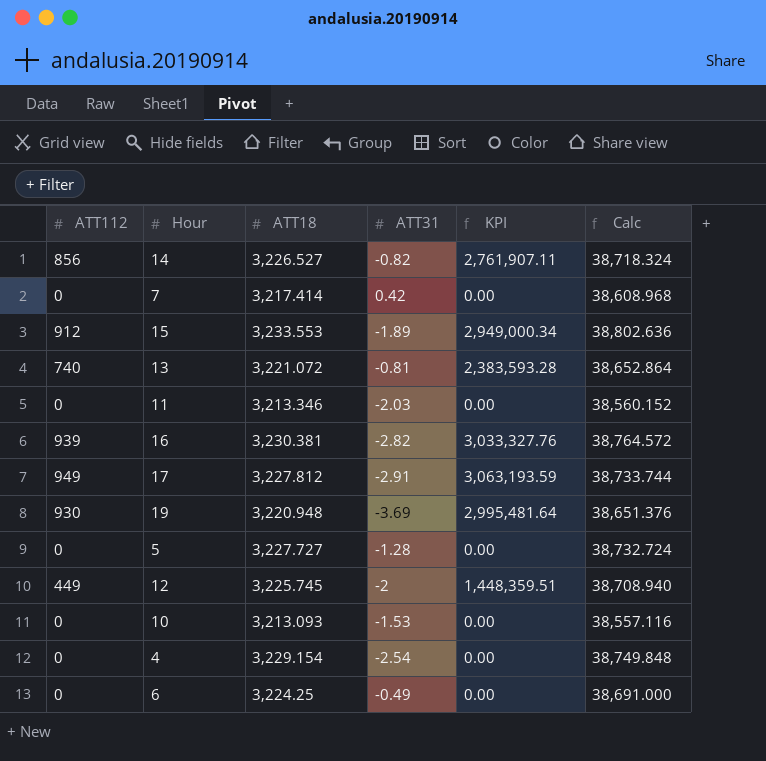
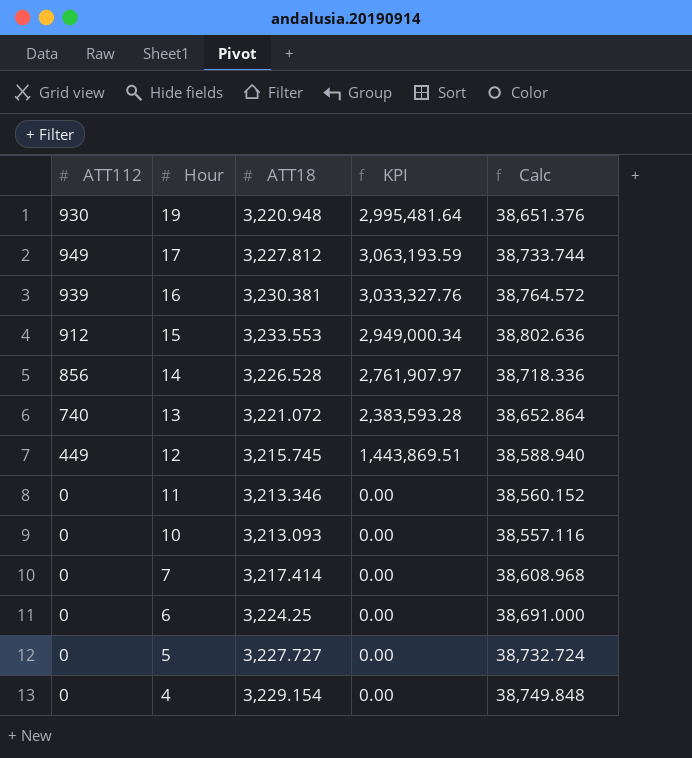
row order: none -> Hour descending
column ATT31 | position: 4 -> none
14 | ATT18: 3,226.527 -> 3,226.528
14 | KPI: 2,761,907.11 -> 2,761,907.97
14 | Calc: 38,718.324 -> 38,718.336
12 | ATT18: 3,225.745 -> 3,215.745
12 | KPI: 1,448,359.51 -> 1,443,869.51
12 | Calc: 38,708.940 -> 38,588.940

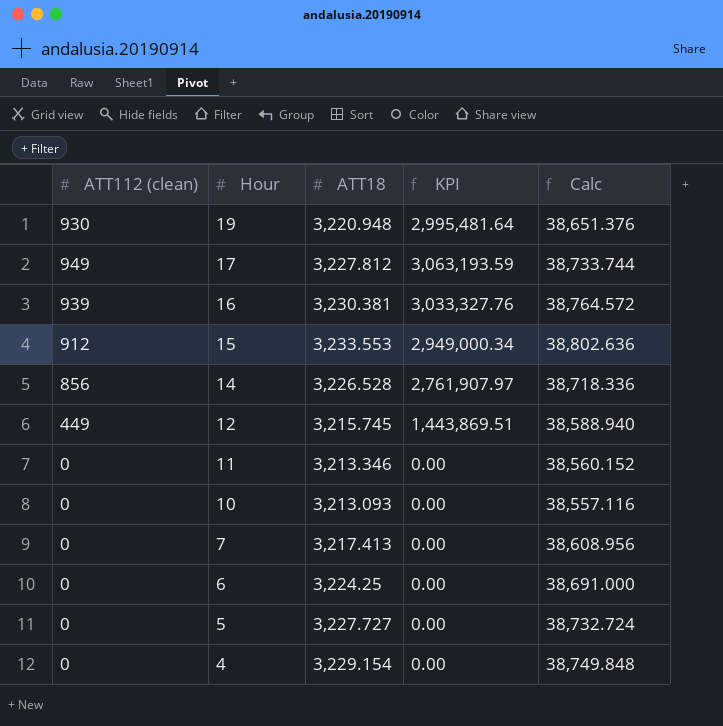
column name: ATT112 -> ATT112 (clean)
row 13: 740 | 3,221.072 | 2,383,593.28 | 38,652.864 -> none
7 | ATT18: 3,217.414 -> 3,217.413
7 | Calc: 38,608.968 -> 38,608.956

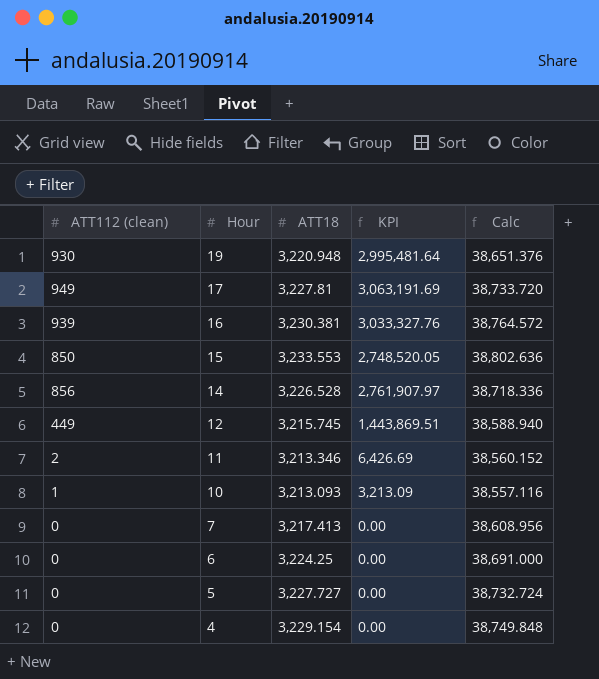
17 | ATT18: 3,227.812 -> 3,227.81
17 | KPI: 3,063,193.59 -> 3,063,191.69
17 | Calc: 38,733.744 -> 38,733.720
15 | ATT112 (clean): 912 -> 850
15 | KPI: 2,949,000.34 -> 2,748,520.05
11 | ATT112 (clean): 0 -> 2
11 | KPI: 0.00 -> 6,426.69
10 | ATT112 (clean): 0 -> 1
10 | KPI: 0.00 -> 3,213.09

